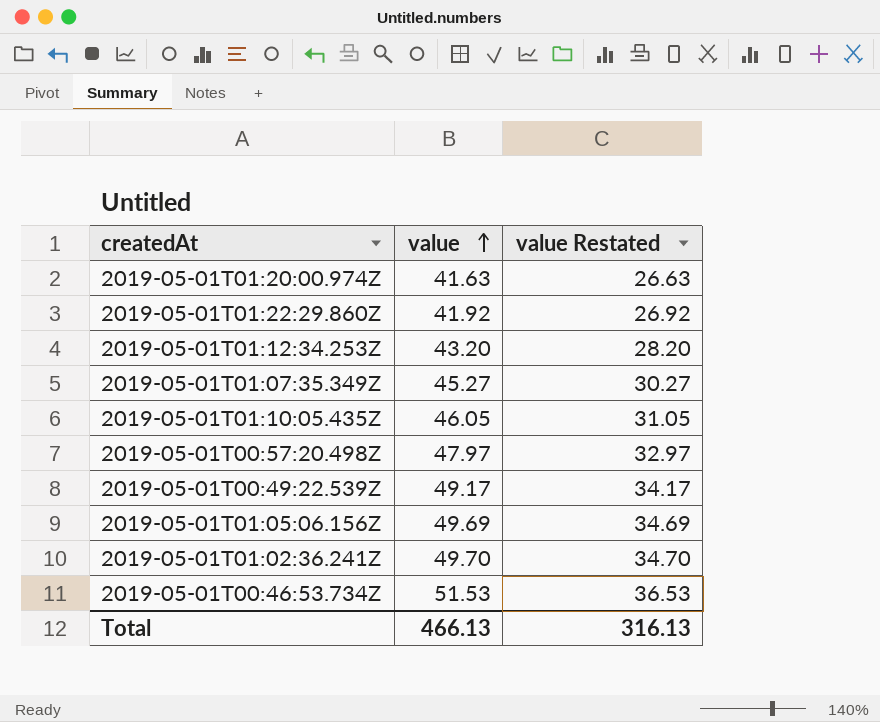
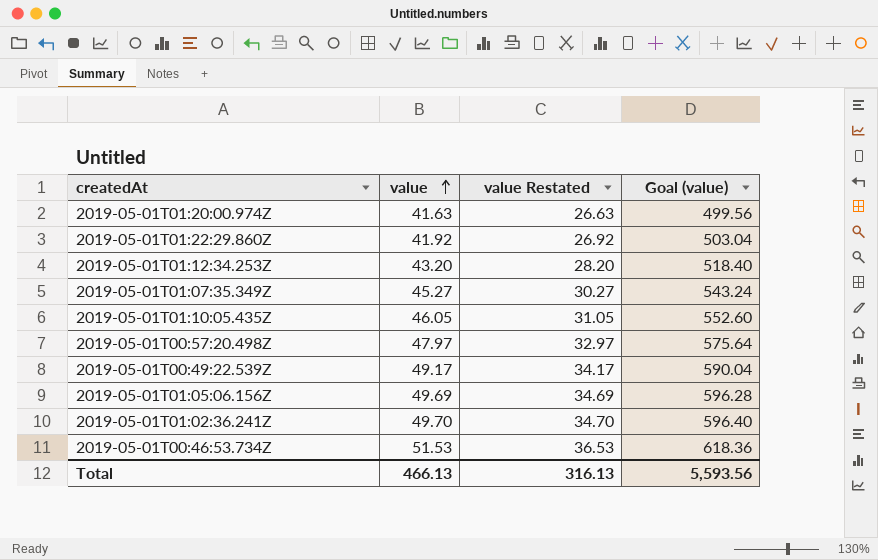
column Goal (value) | formula: none -> [value] * 12

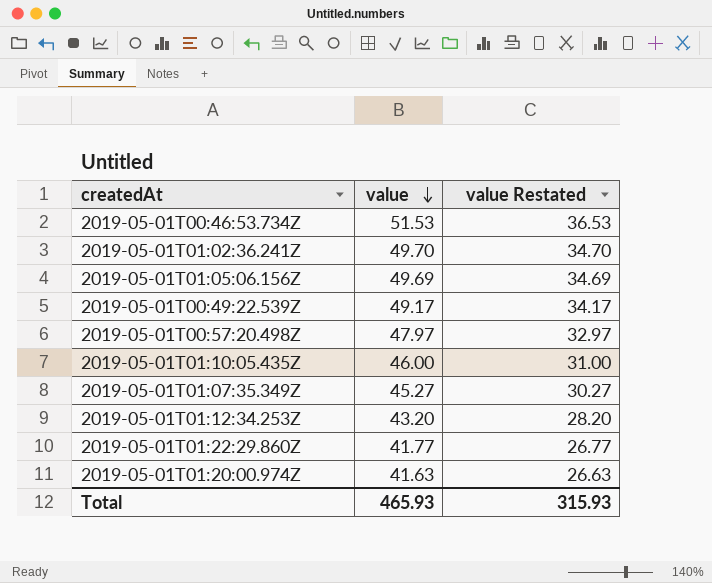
row order: value ascending -> value descending
column Goal (value) | formula: [value] * 12 -> none
2019-05-01T01:10:05.435Z | value: 46.05 -> 46.00
2019-05-01T01:10:05.435Z | value Restated: 31.05 -> 31.00
2019-05-01T01:22:29.860Z | value: 41.92 -> 41.77
2019-05-01T01:22:29.860Z | value Restated: 26.92 -> 26.77
Total | value: 466.13 -> 465.93
Total | value Restated: 316.13 -> 315.93

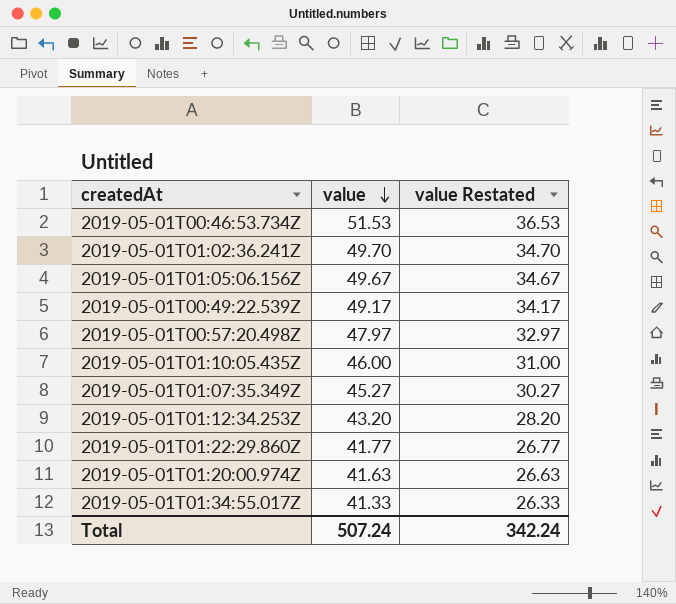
2019-05-01T01:05:06.156Z | value: 49.69 -> 49.67
2019-05-01T01:05:06.156Z | value Restated: 34.69 -> 34.67
row 2019-05-01T01:34:55.017Z: none -> 41.33 | 26.33
Total | value: 465.93 -> 507.24
Total | value Restated: 315.93 -> 342.24

